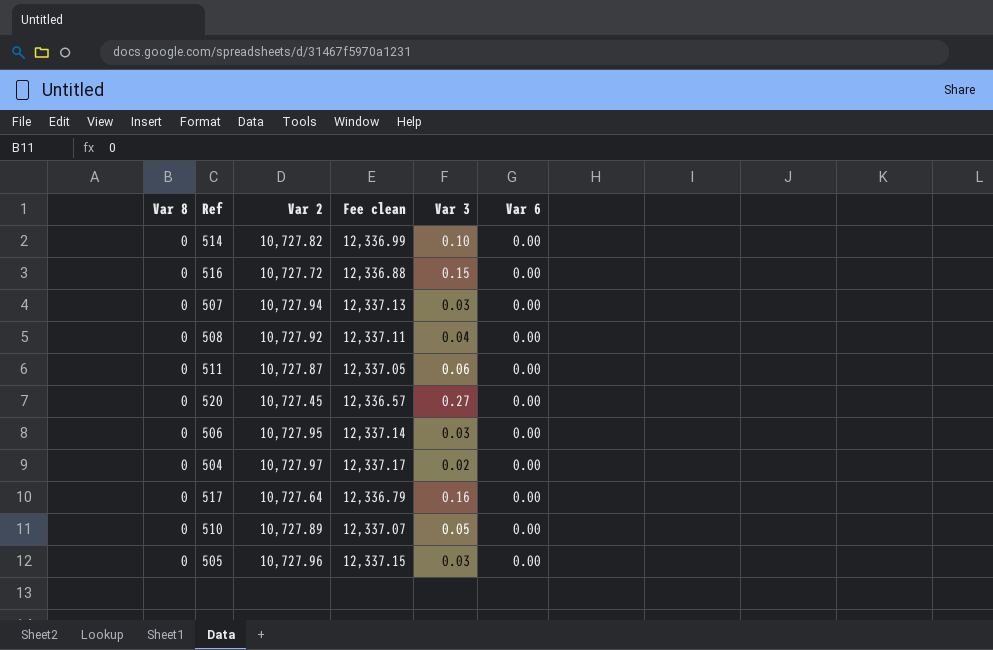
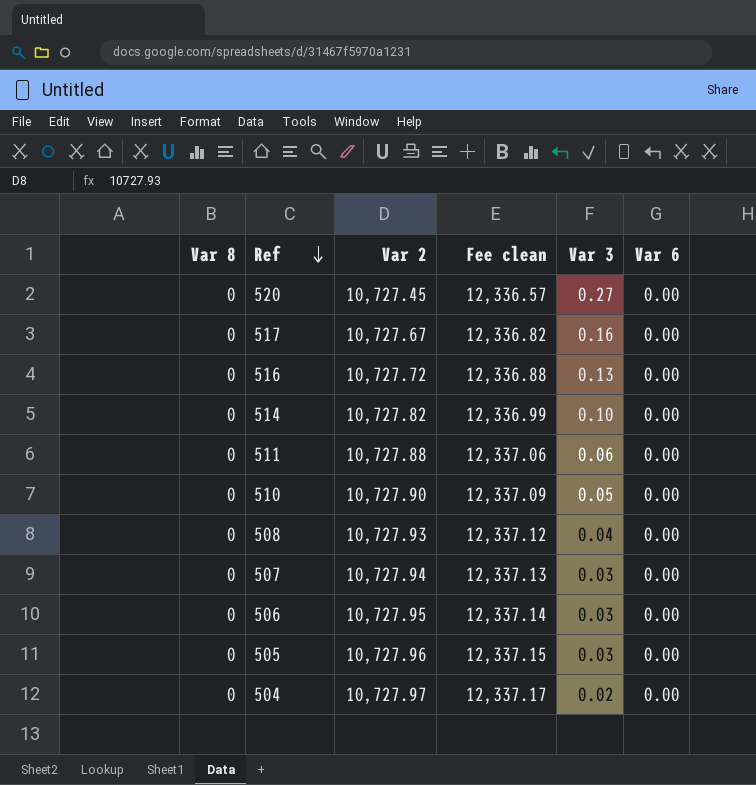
row order: none -> Ref descending
517 | Var 2: 10,727.64 -> 10,727.67
517 | Fee clean: 12,336.79 -> 12,336.82
516 | Var 3: 0.15 -> 0.13
511 | Var 2: 10,727.87 -> 10,727.88
511 | Fee clean: 12,337.05 -> 12,337.06
510 | Var 2: 10,727.89 -> 10,727.90
510 | Fee clean: 12,337.07 -> 12,337.09
508 | Var 2: 10,727.92 -> 10,727.93
508 | Fee clean: 12,337.11 -> 12,337.12

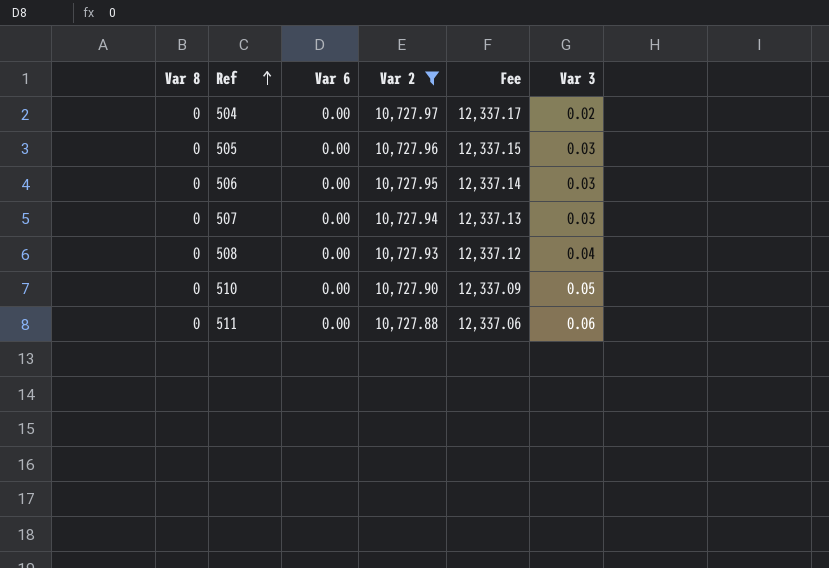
filter: none -> Var 2 >= 10,727.88
row order: Ref descending -> Ref ascending
column Var 6 | position: 6 -> 3
column name: Fee clean -> Fee

